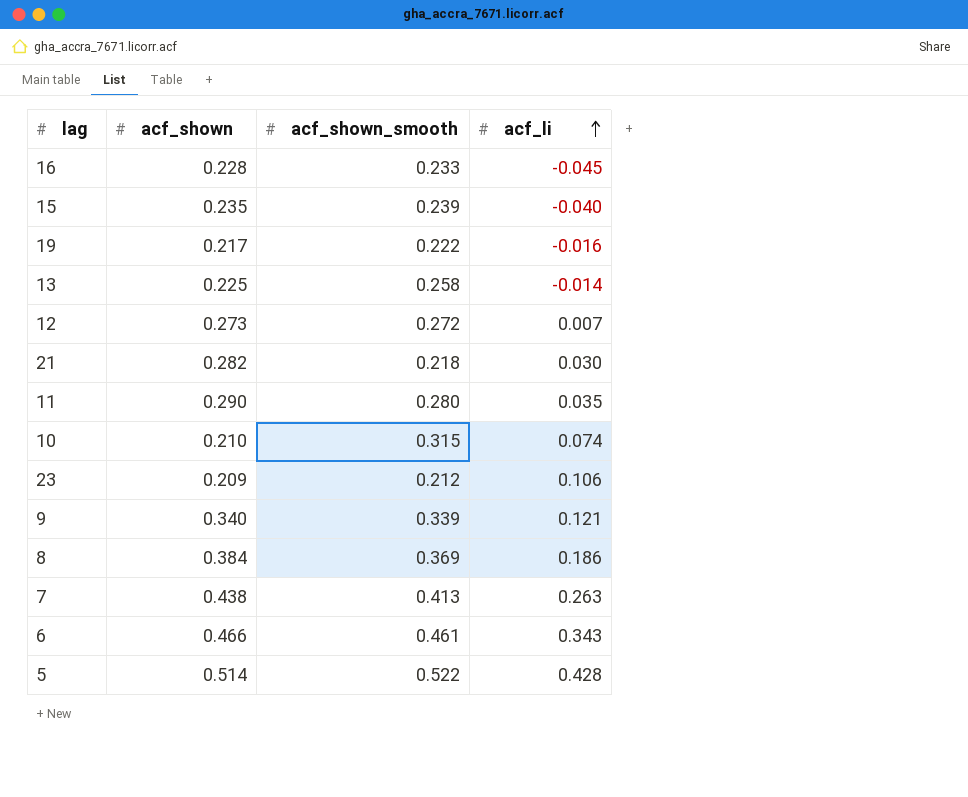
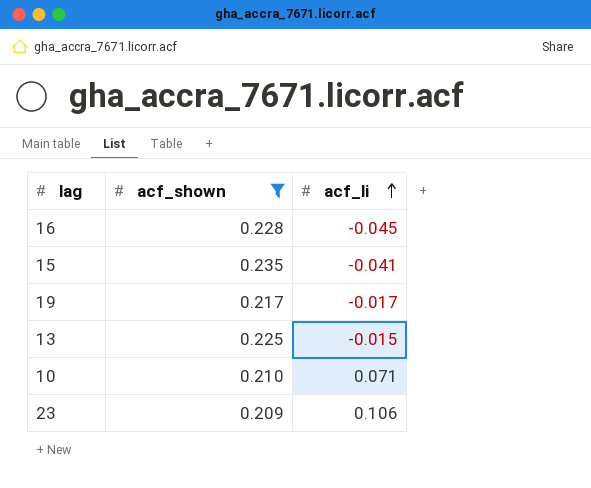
filter: none -> acf_shown <= 0.235
column acf_shown_smooth | position: 3 -> none
15 | acf_li: -0.040 -> -0.041
19 | acf_li: -0.016 -> -0.017
13 | acf_li: -0.014 -> -0.015
10 | acf_li: 0.074 -> 0.071

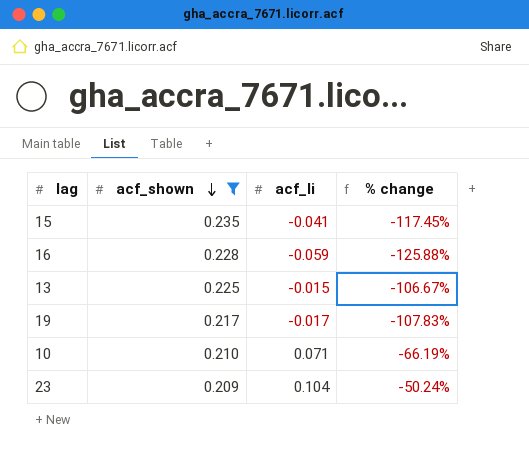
row order: acf_li ascending -> acf_shown descending
column % change | formula: none -> ([acf_li] - [acf_shown]) / [acf_shown]
16 | acf_li: -0.045 -> -0.059
23 | acf_li: 0.106 -> 0.104

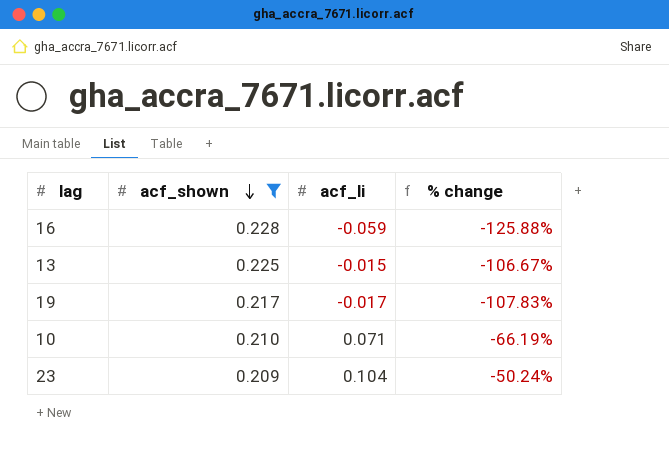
row 15: 0.235 | -0.041 | -117.45% -> none

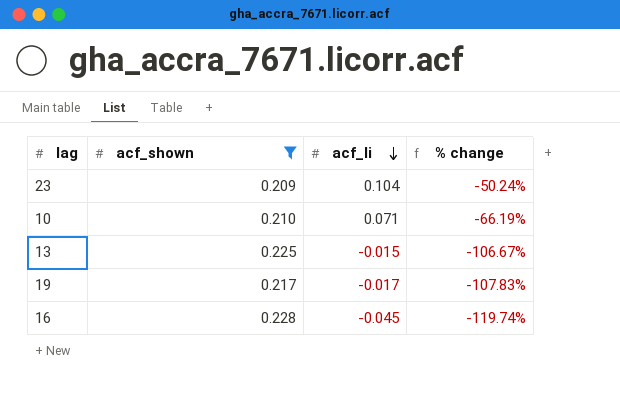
row order: acf_shown descending -> acf_li descending
16 | acf_li: -0.059 -> -0.045
16 | % change: -125.88% -> -119.74%

